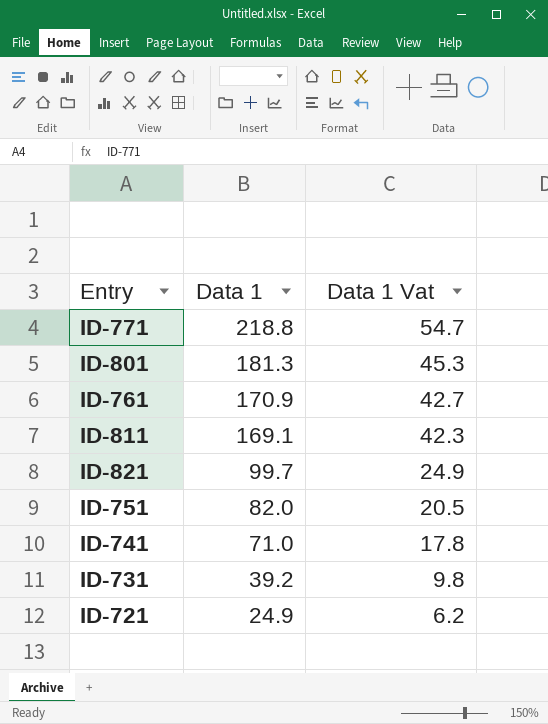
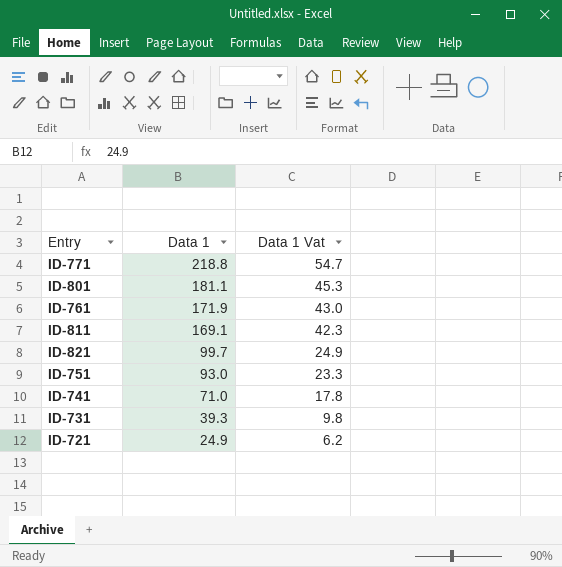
ID-801 | Data 1: 181.3 -> 181.1
ID-761 | Data 1: 170.9 -> 171.9
ID-761 | Data 1 Vat: 42.7 -> 43.0
ID-751 | Data 1: 82.0 -> 93.0
ID-751 | Data 1 Vat: 20.5 -> 23.3
ID-731 | Data 1: 39.2 -> 39.3

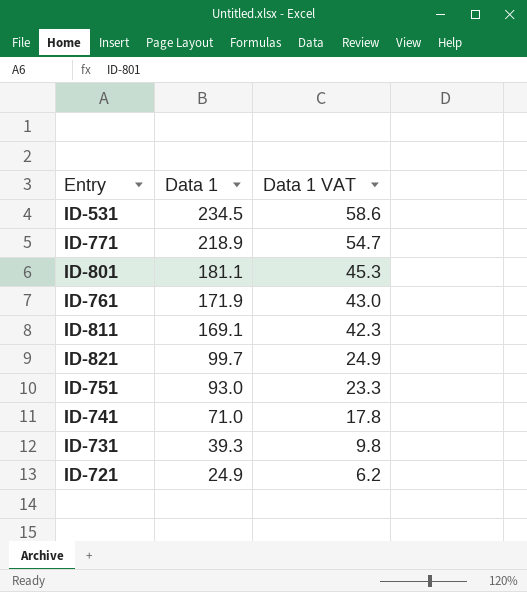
column name: Data 1 Vat -> Data 1 VAT
row ID-531: none -> 234.5 | 58.6
ID-771 | Data 1: 218.8 -> 218.9

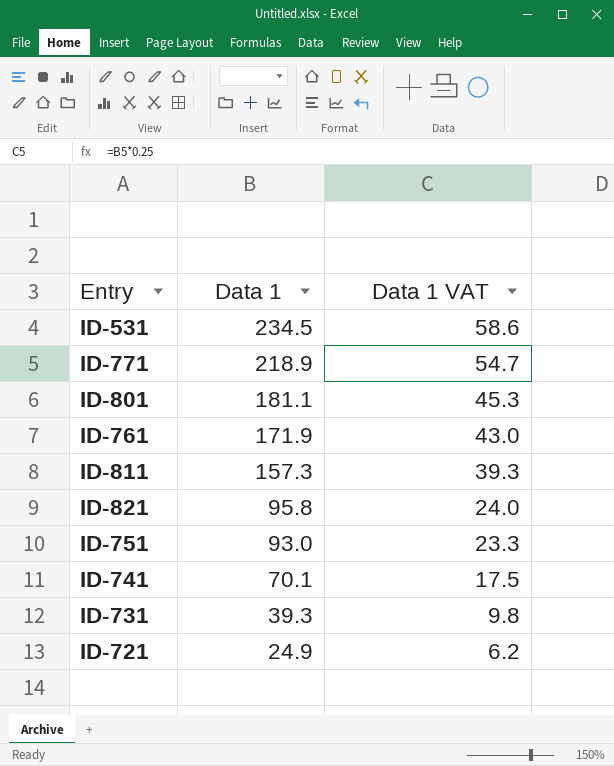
ID-811 | Data 1: 169.1 -> 157.3
ID-811 | Data 1 VAT: 42.3 -> 39.3
ID-821 | Data 1: 99.7 -> 95.8
ID-821 | Data 1 VAT: 24.9 -> 24.0
ID-741 | Data 1: 71.0 -> 70.1
ID-741 | Data 1 VAT: 17.8 -> 17.5

